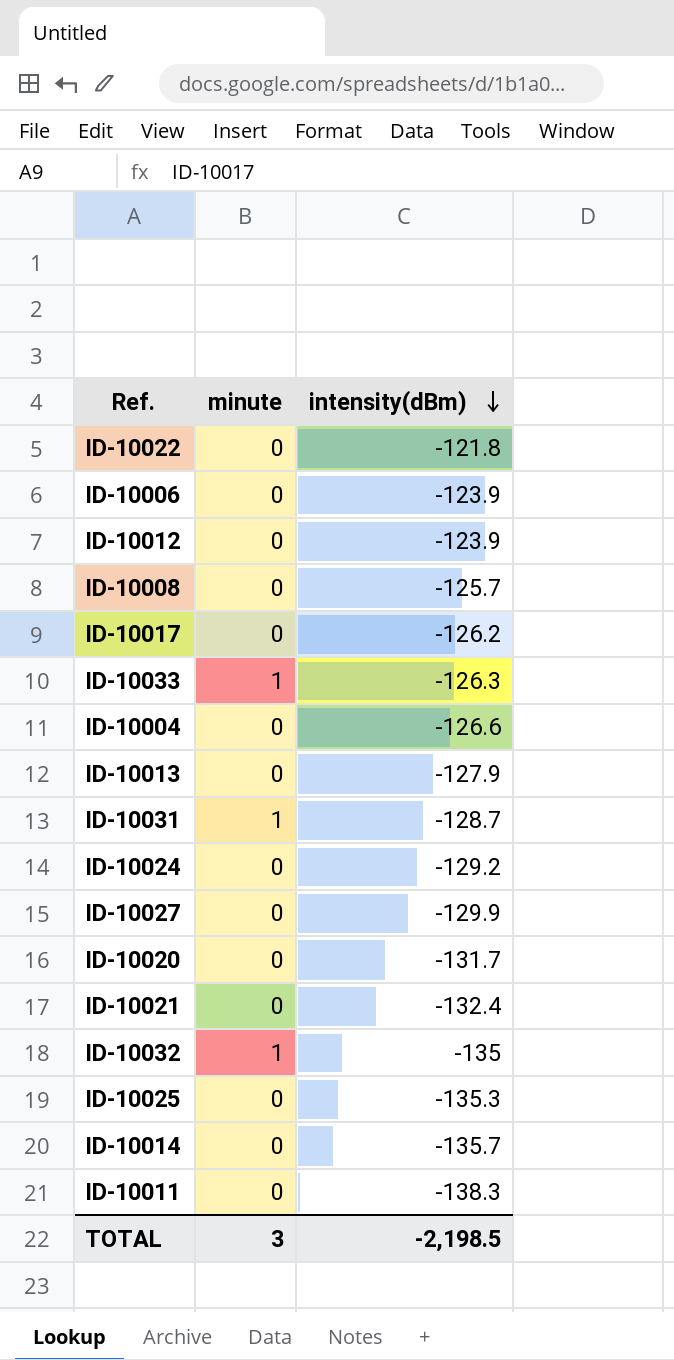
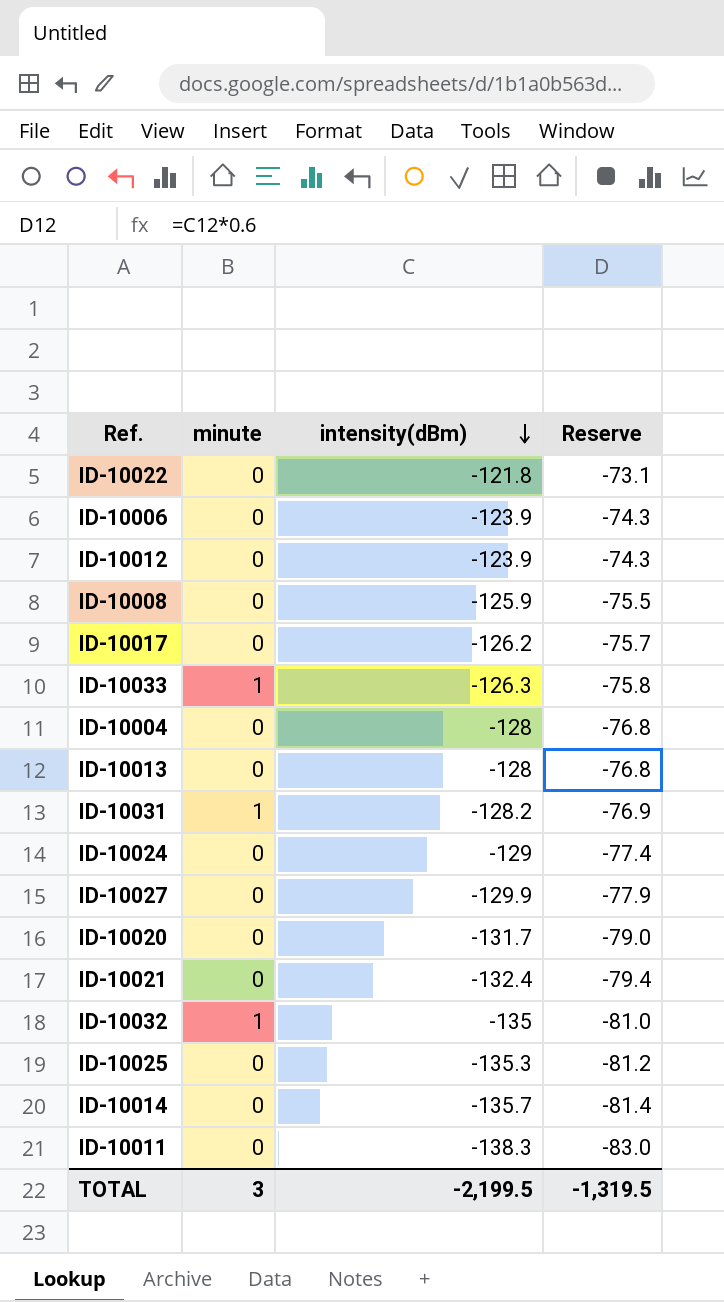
column Reserve | formula: none -> [intensity(dBm)] * 0.6
ID-10008 | intensity(dBm): -125.7 -> -125.9
ID-10004 | intensity(dBm): -126.6 -> -128
ID-10013 | intensity(dBm): -127.9 -> -128
ID-10031 | intensity(dBm): -128.7 -> -128.2
ID-10024 | intensity(dBm): -129.2 -> -129
TOTAL | intensity(dBm): -2,198.5 -> -2,199.5

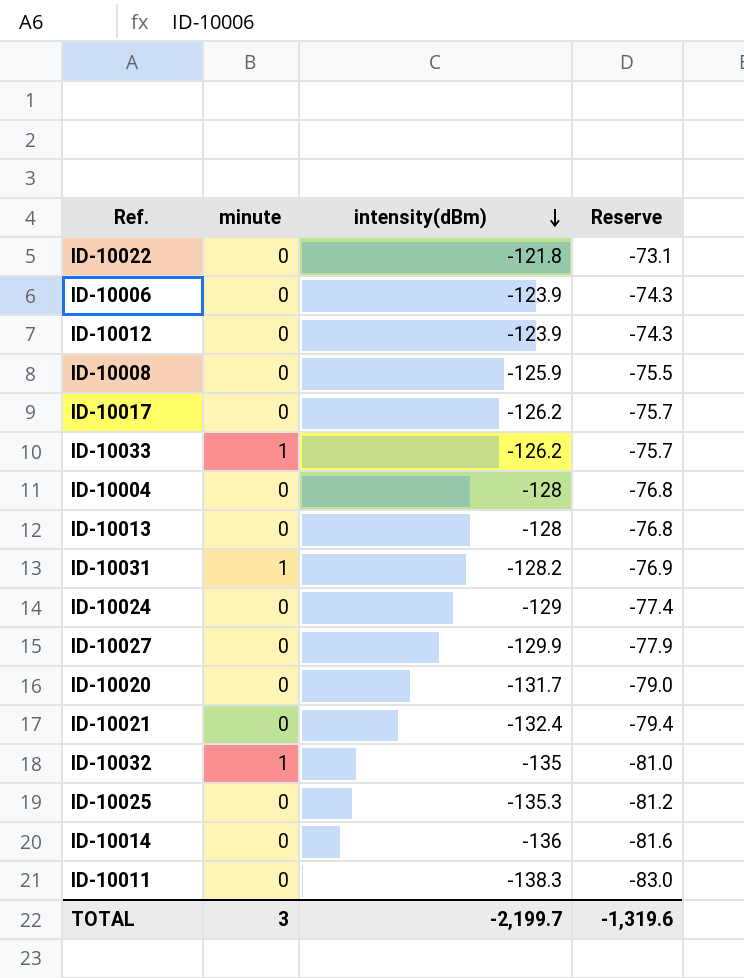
ID-10033 | intensity(dBm): -126.3 -> -126.2
ID-10033 | Reserve: -75.8 -> -75.7
ID-10014 | intensity(dBm): -135.7 -> -136
ID-10014 | Reserve: -81.4 -> -81.6
TOTAL | intensity(dBm): -2,199.5 -> -2,199.7
TOTAL | Reserve: -1,319.5 -> -1,319.6

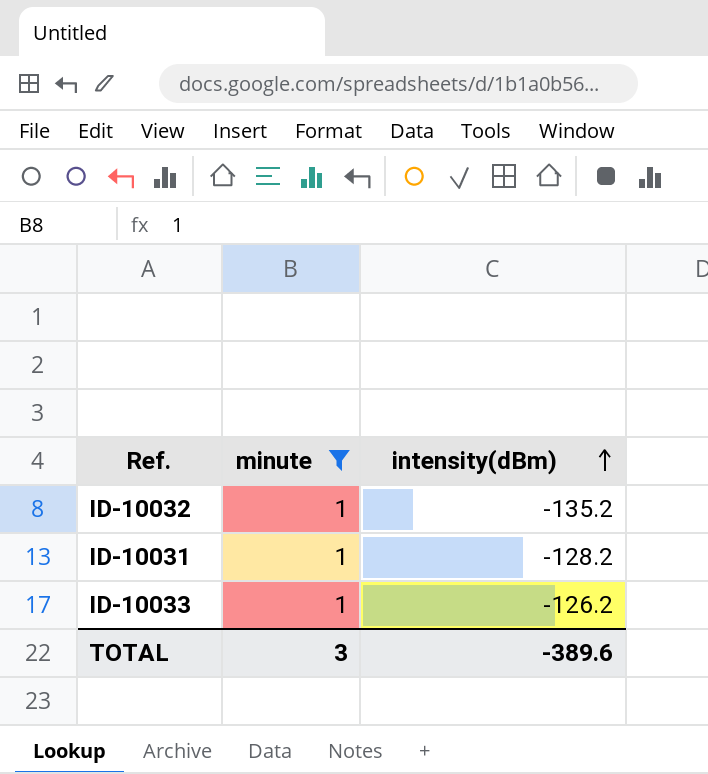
filter: none -> minute = 1
row order: intensity(dBm) descending -> intensity(dBm) ascending
column Reserve | formula: [intensity(dBm)] * 0.6 -> none
ID-10032 | intensity(dBm): -135 -> -135.2
TOTAL | intensity(dBm): -2,199.7 -> -389.6

